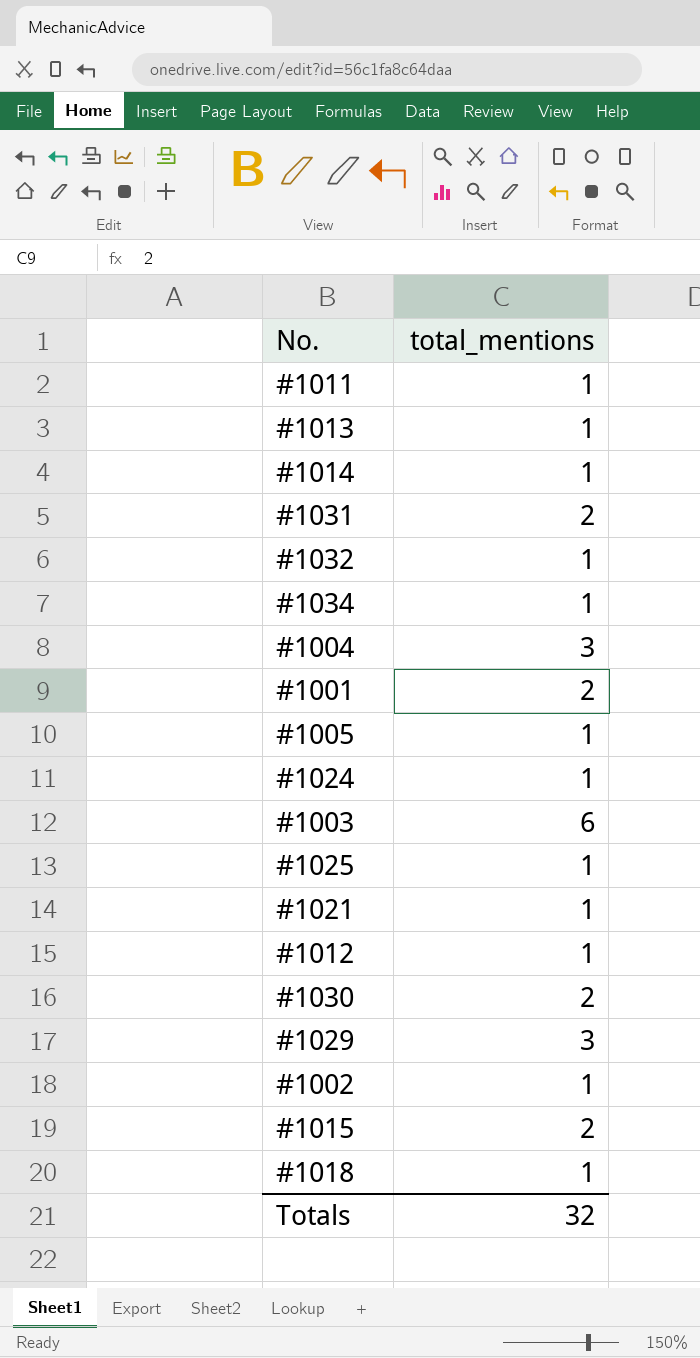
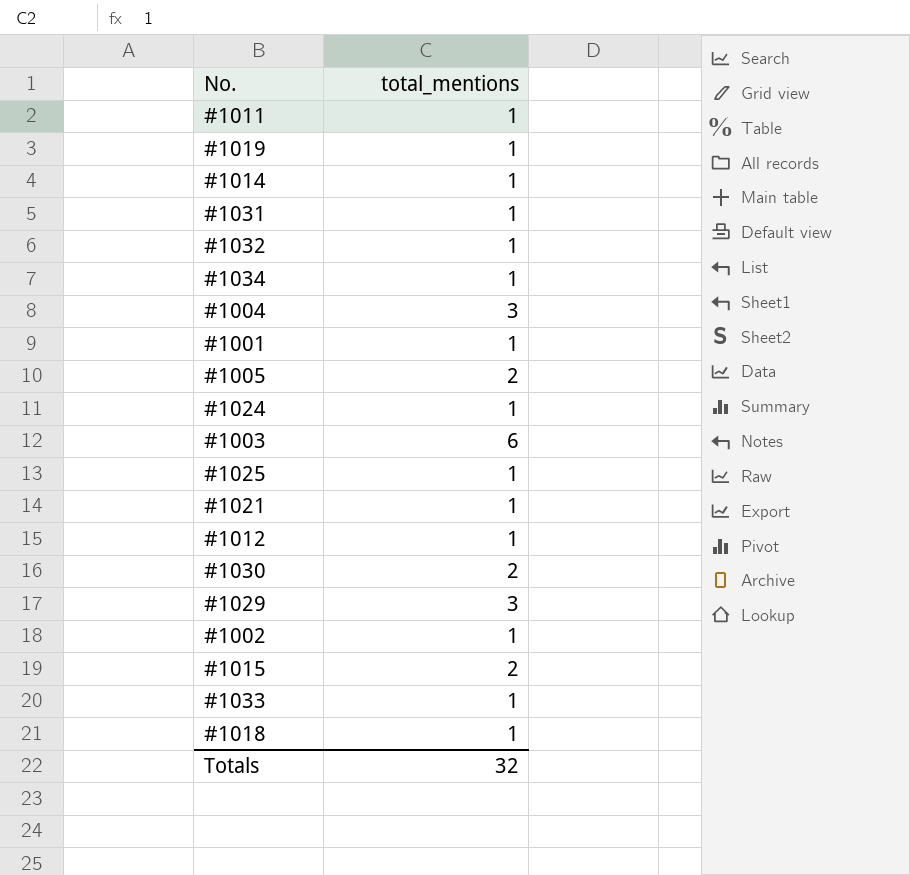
row #1013: 1 -> none
row #1019: none -> 1
#1031 | total_mentions: 2 -> 1
#1001 | total_mentions: 2 -> 1
#1005 | total_mentions: 1 -> 2
row #1033: none -> 1

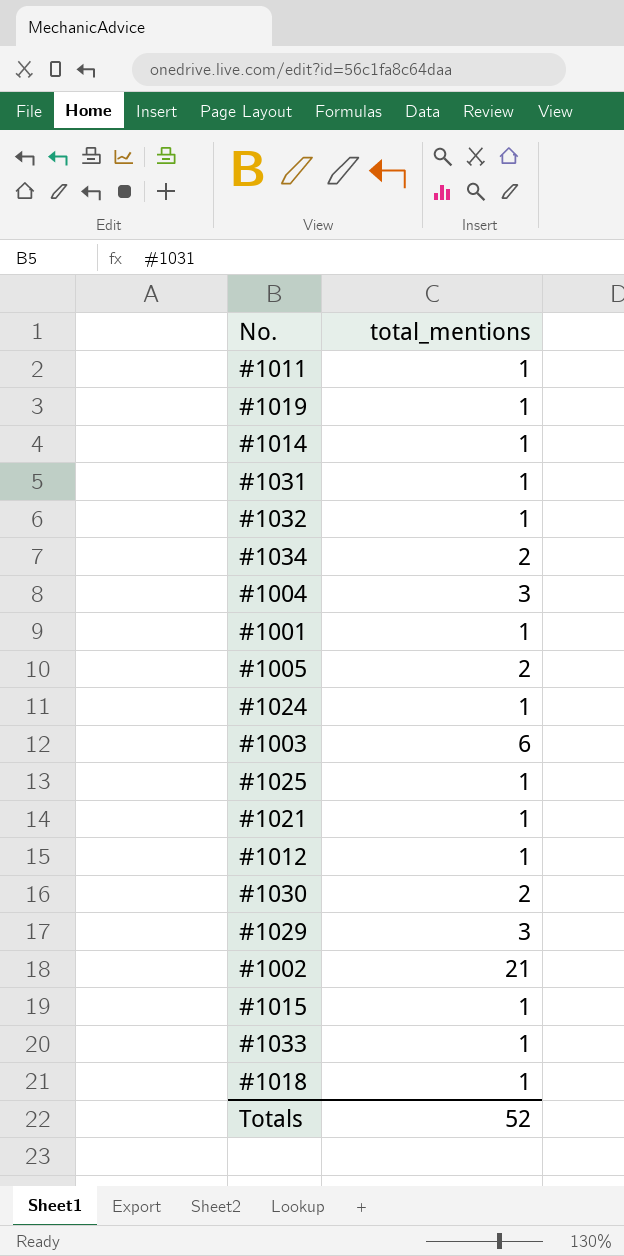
#1034 | total_mentions: 1 -> 2
#1002 | total_mentions: 1 -> 21
#1015 | total_mentions: 2 -> 1
Totals | total_mentions: 32 -> 52

